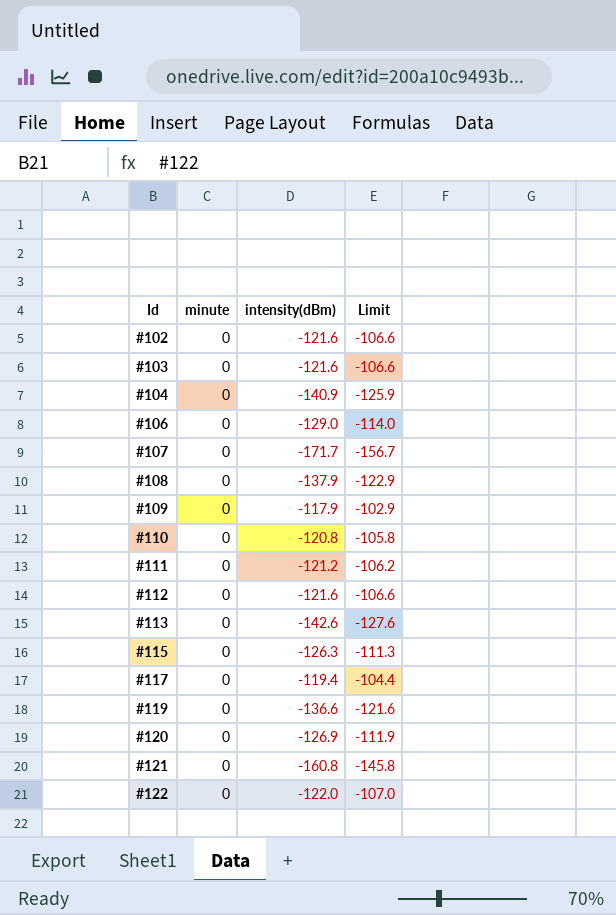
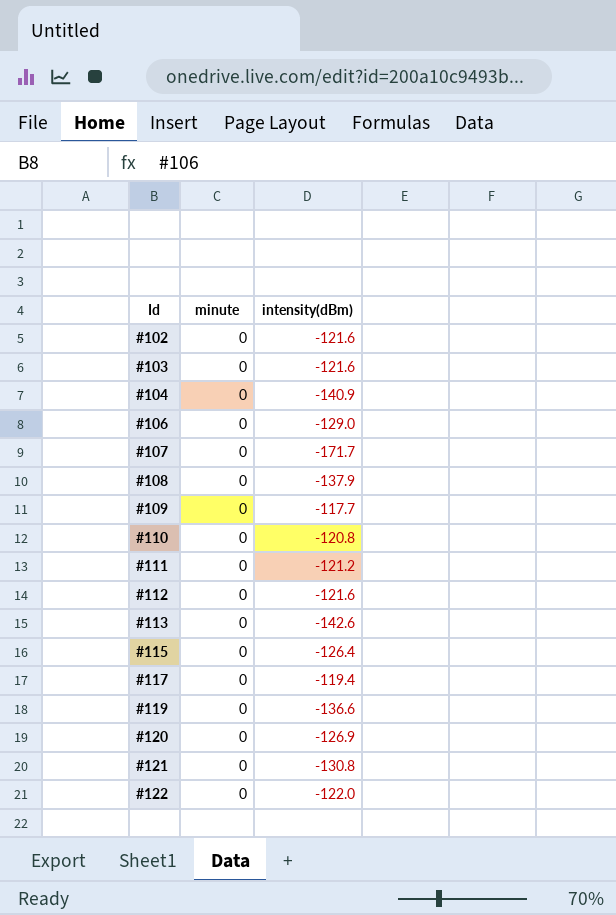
column Limit | formula: [intensity(dBm)] + 15 -> none
#109 | intensity(dBm): -117.9 -> -117.7
#115 | intensity(dBm): -126.3 -> -126.4
#121 | intensity(dBm): -160.8 -> -130.8

